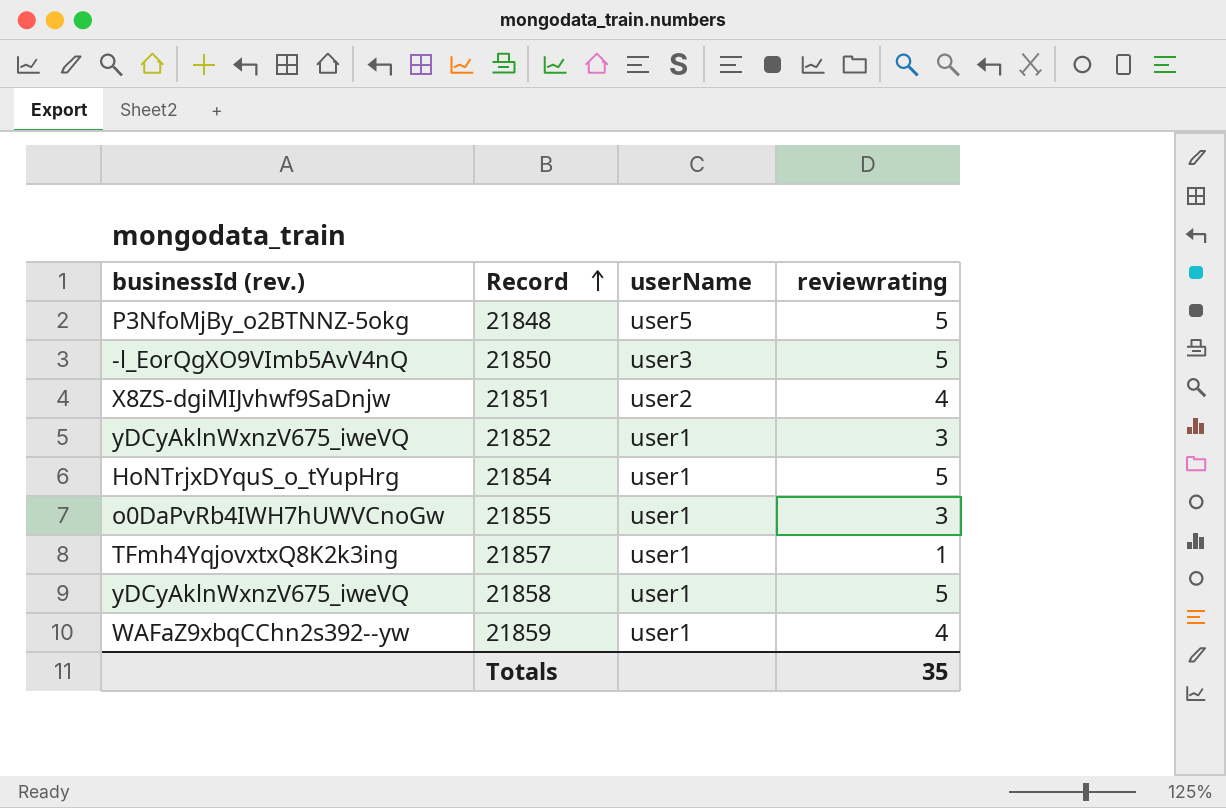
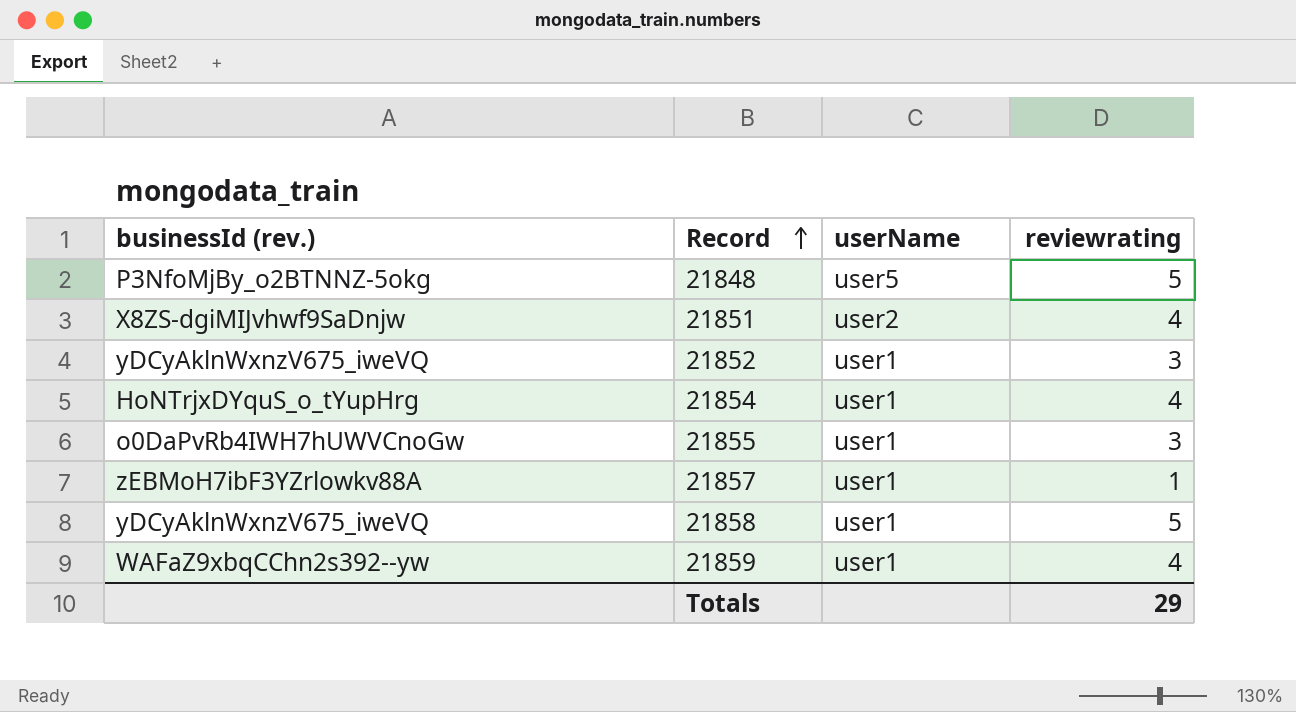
row 21850: -l_EorQgXO9VImb5AvV4nQ | user3 | 5 -> none
21854 | reviewrating: 5 -> 4
21857 | businessId (rev.): TFmh4YqjovxtxQ8K2k3ing -> zEBMoH7ibF3YZrlowkv88A
Totals | reviewrating: 35 -> 29

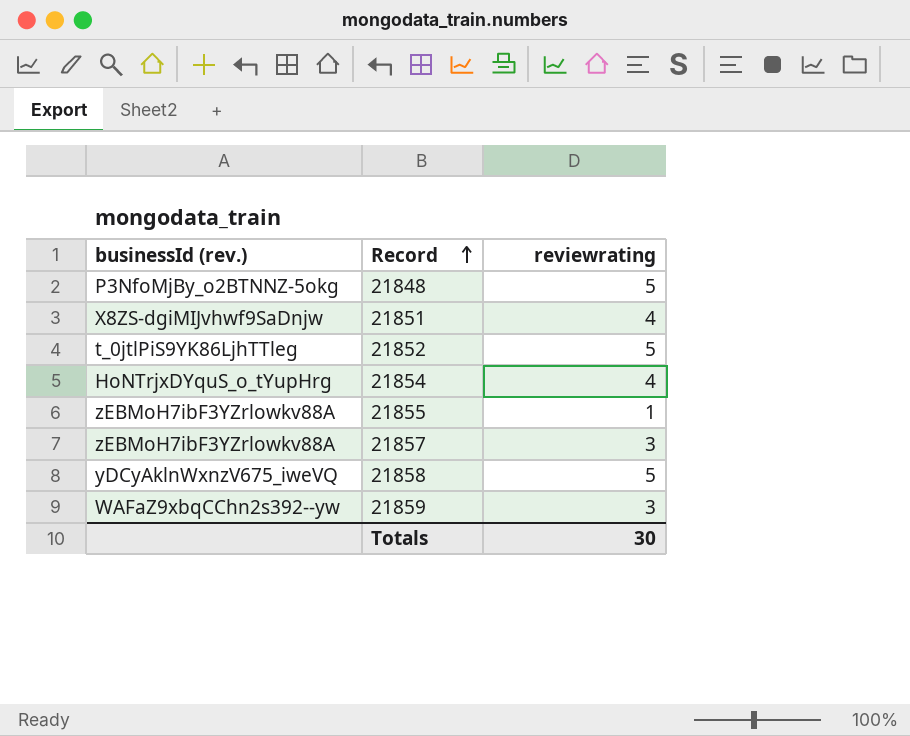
column userName | position: 3 -> none
21852 | businessId (rev.): yDCyAklnWxnzV675_iweVQ -> t_0jtlPiS9YK86LjhTTleg
21852 | reviewrating: 3 -> 5
21855 | businessId (rev.): o0DaPvRb4IWH7hUWVCnoGw -> zEBMoH7ibF3YZrlowkv88A
21855 | reviewrating: 3 -> 1
21857 | reviewrating: 1 -> 3
21859 | reviewrating: 4 -> 3
Totals | reviewrating: 29 -> 30

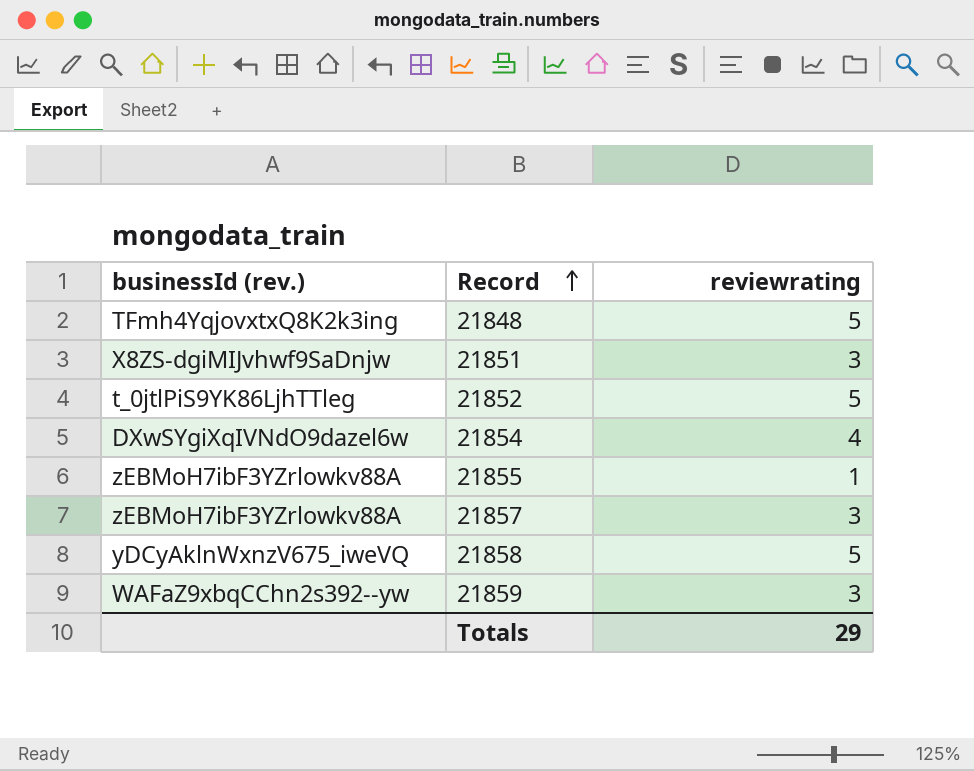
21848 | businessId (rev.): P3NfoMjBy_o2BTNNZ-5okg -> TFmh4YqjovxtxQ8K2k3ing
21851 | reviewrating: 4 -> 3
21854 | businessId (rev.): HoNTrjxDYquS_o_tYupHrg -> DXwSYgiXqIVNdO9dazel6w
Totals | reviewrating: 30 -> 29

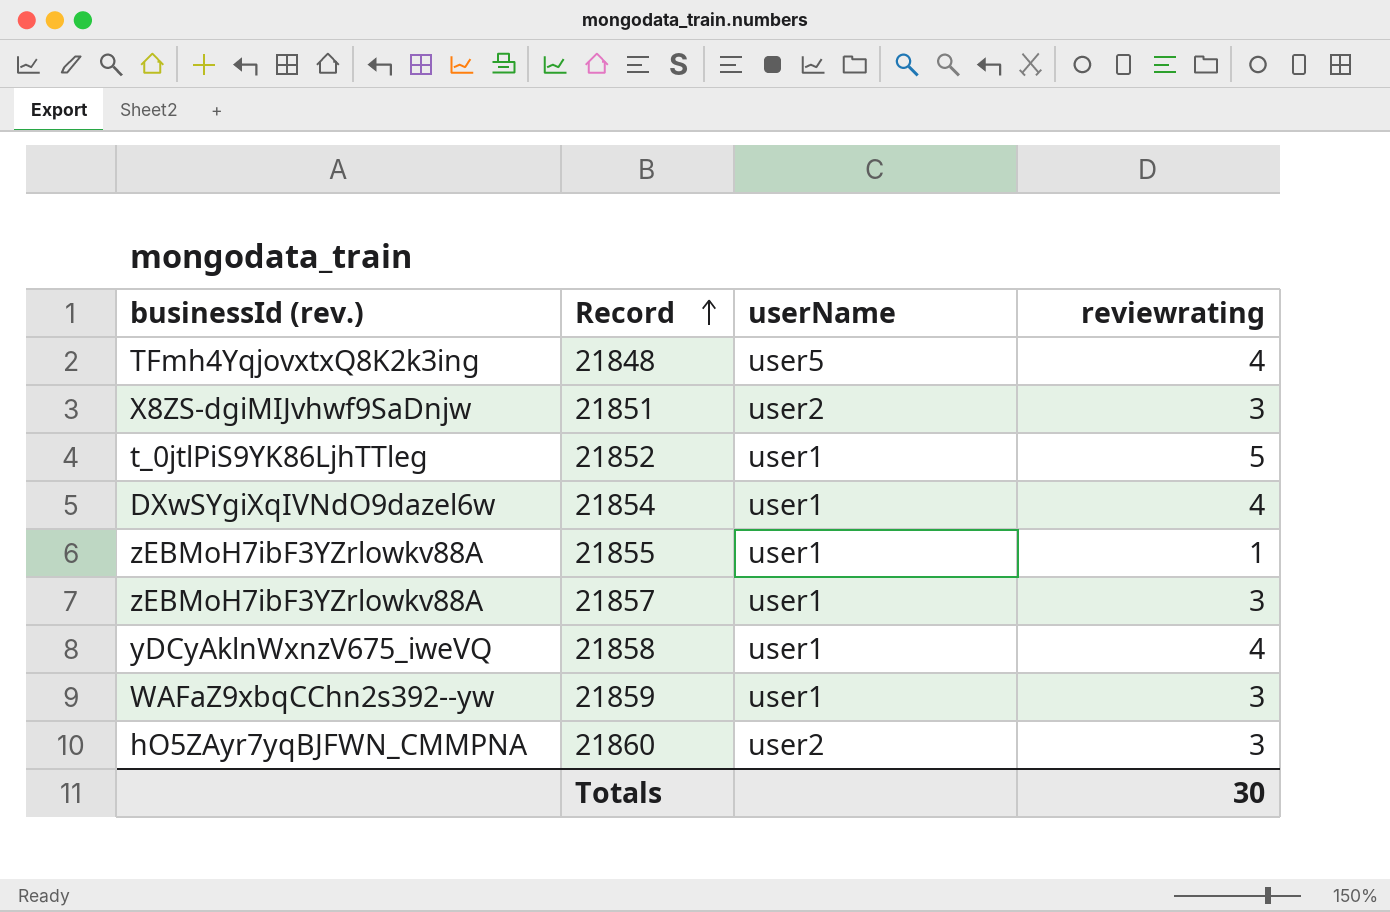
column userName | position: none -> 3
21848 | reviewrating: 5 -> 4
21858 | reviewrating: 5 -> 4
row 21860: none -> hO5ZAyr7yqBJFWN_CMMPNA | user2 | 3
Totals | reviewrating: 29 -> 30

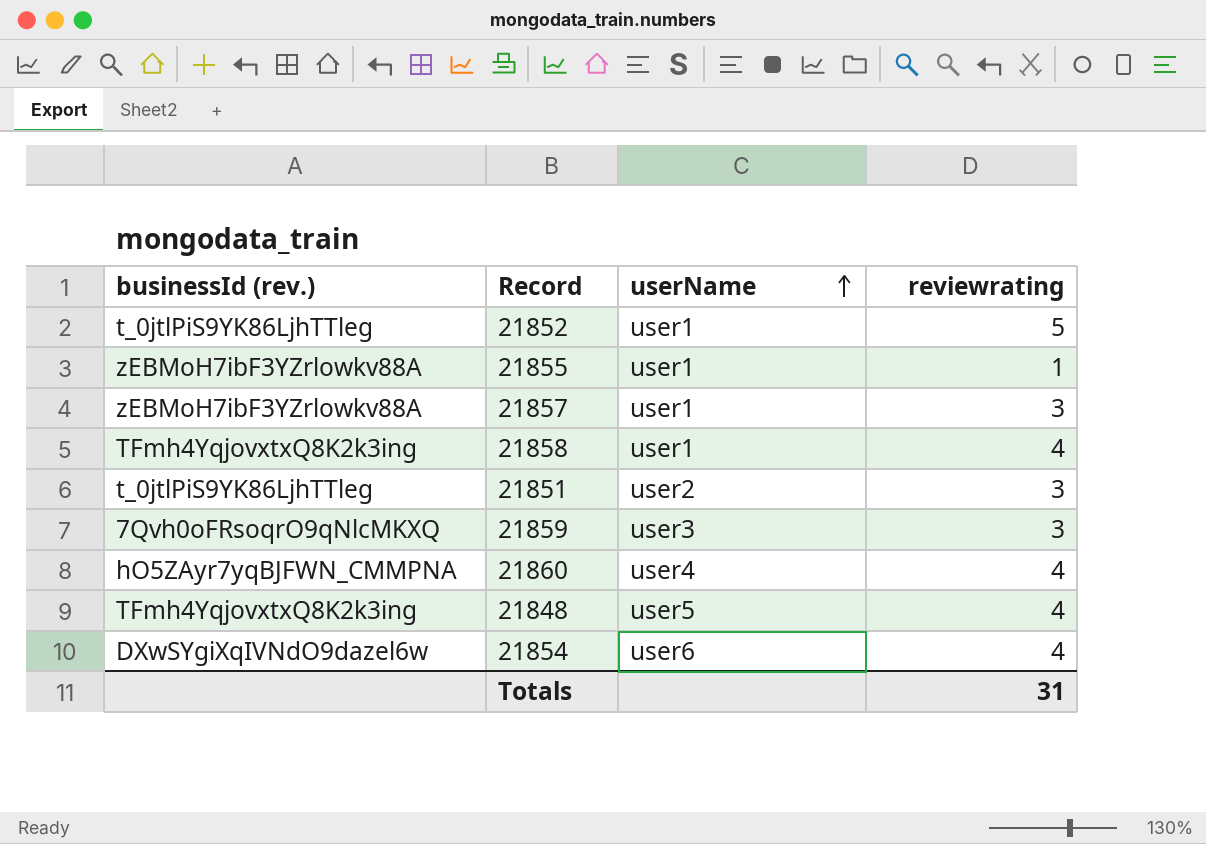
row order: Record ascending -> userName ascending
21858 | businessId (rev.): yDCyAklnWxnzV675_iweVQ -> TFmh4YqjovxtxQ8K2k3ing
21851 | businessId (rev.): X8ZS-dgiMIJvhwf9SaDnjw -> t_0jtlPiS9YK86LjhTTleg
21859 | businessId (rev.): WAFaZ9xbqCChn2s392--yw -> 7Qvh0oFRsoqrO9qNlcMKXQ
21859 | userName: user1 -> user3
21860 | userName: user2 -> user4
21860 | reviewrating: 3 -> 4
21854 | userName: user1 -> user6
Totals | reviewrating: 30 -> 31

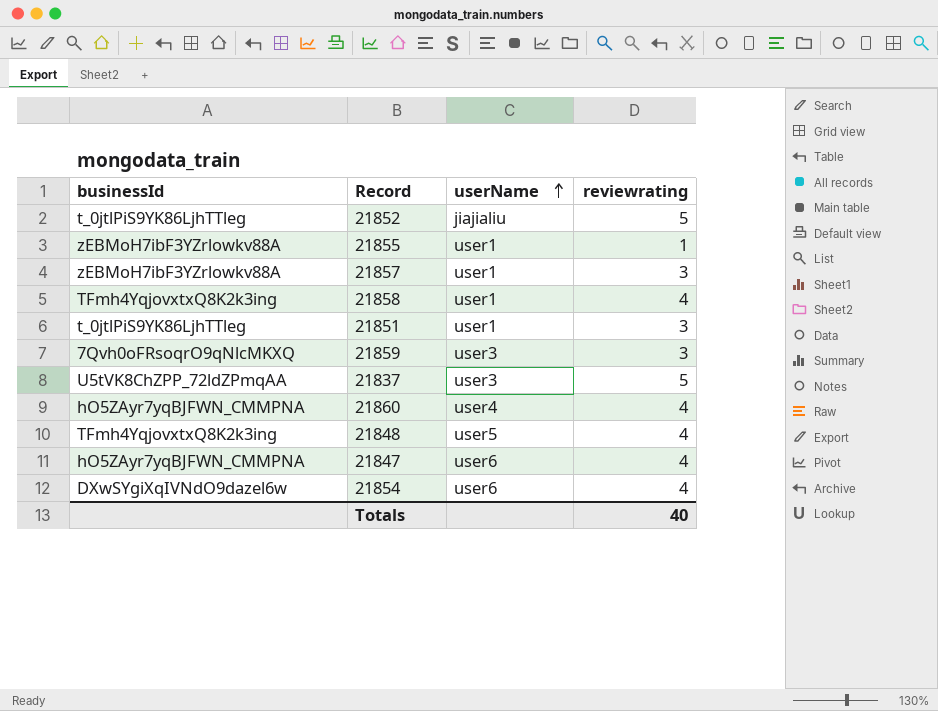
column name: businessId (rev.) -> businessId
21852 | userName: user1 -> jiajialiu
21851 | userName: user2 -> user1
row 21837: none -> U5tVK8ChZPP_72ldZPmqAA | user3 | 5
row 21847: none -> hO5ZAyr7yqBJFWN_CMMPNA | user6 | 4
Totals | reviewrating: 31 -> 40

